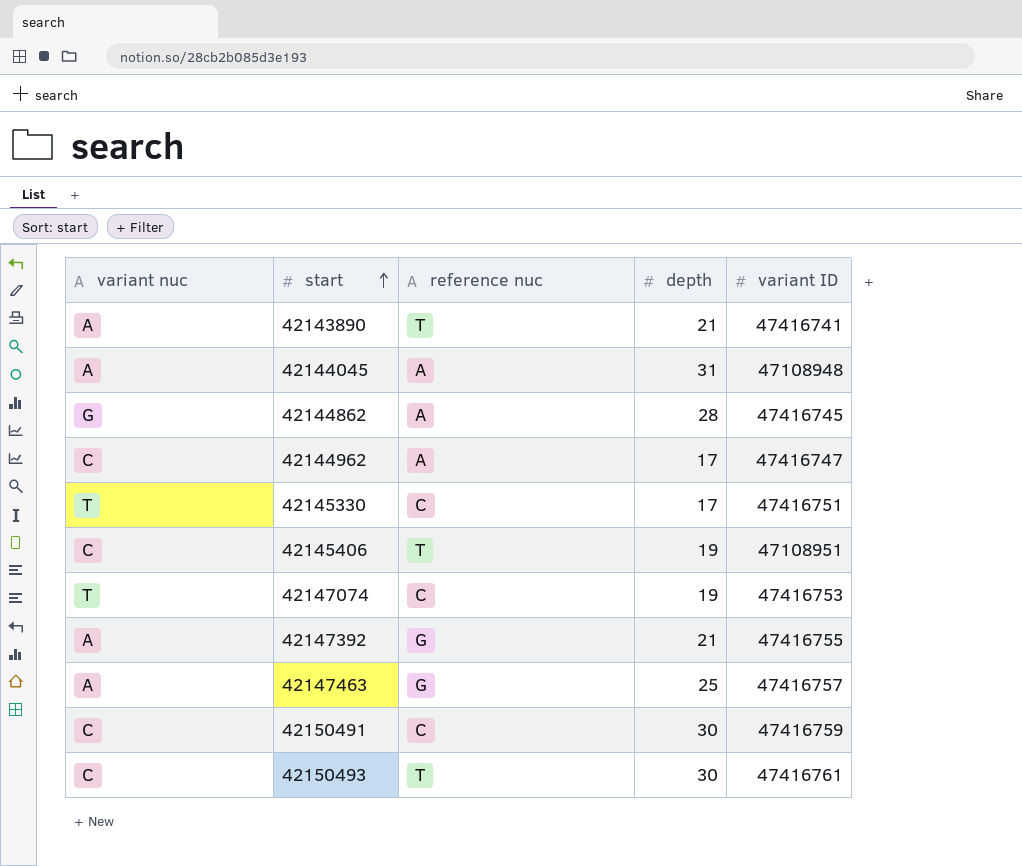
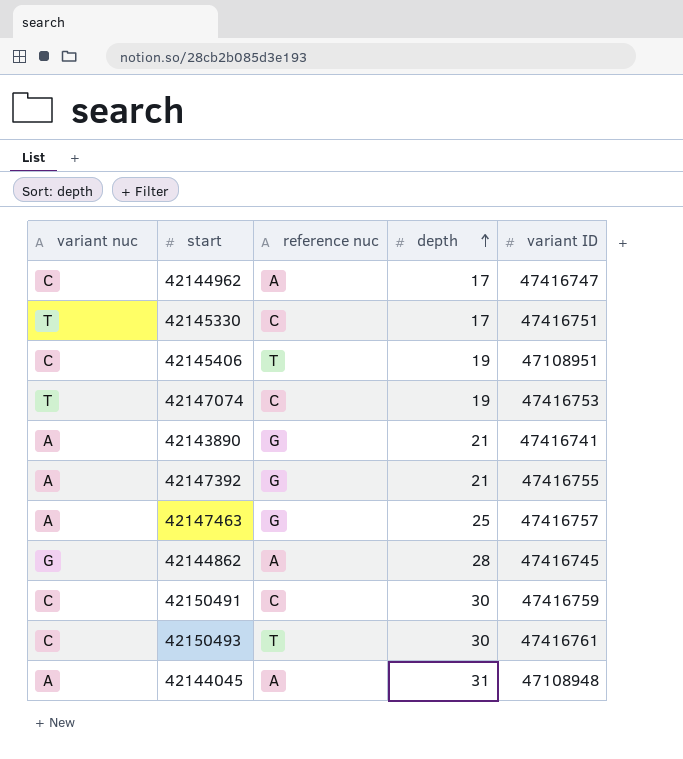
row order: start ascending -> depth ascending
42143890 | reference nuc: T -> G

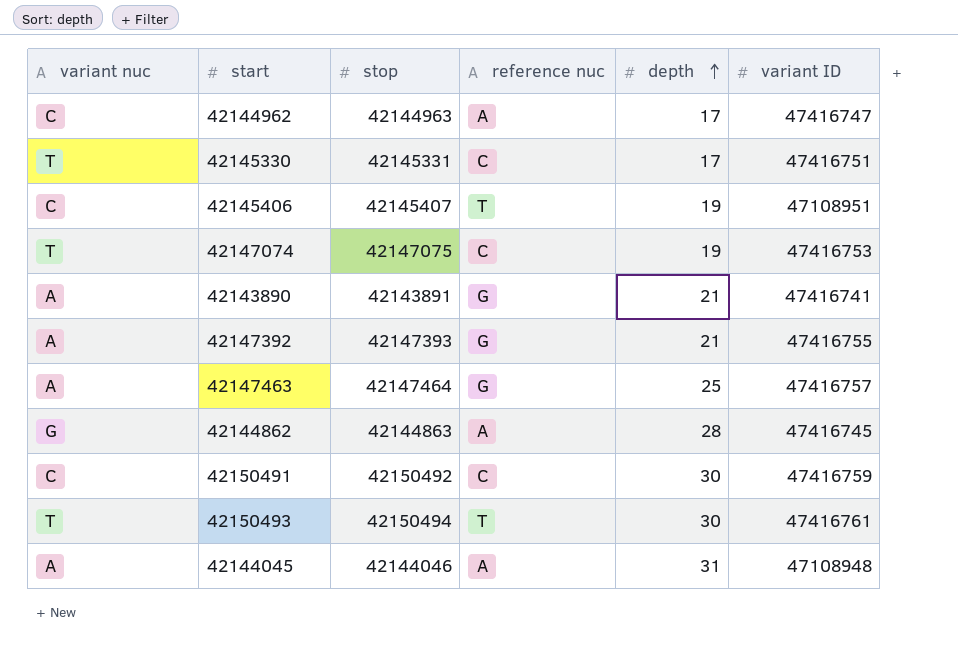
column stop | position: none -> 3
42150493 | variant nuc: C -> T

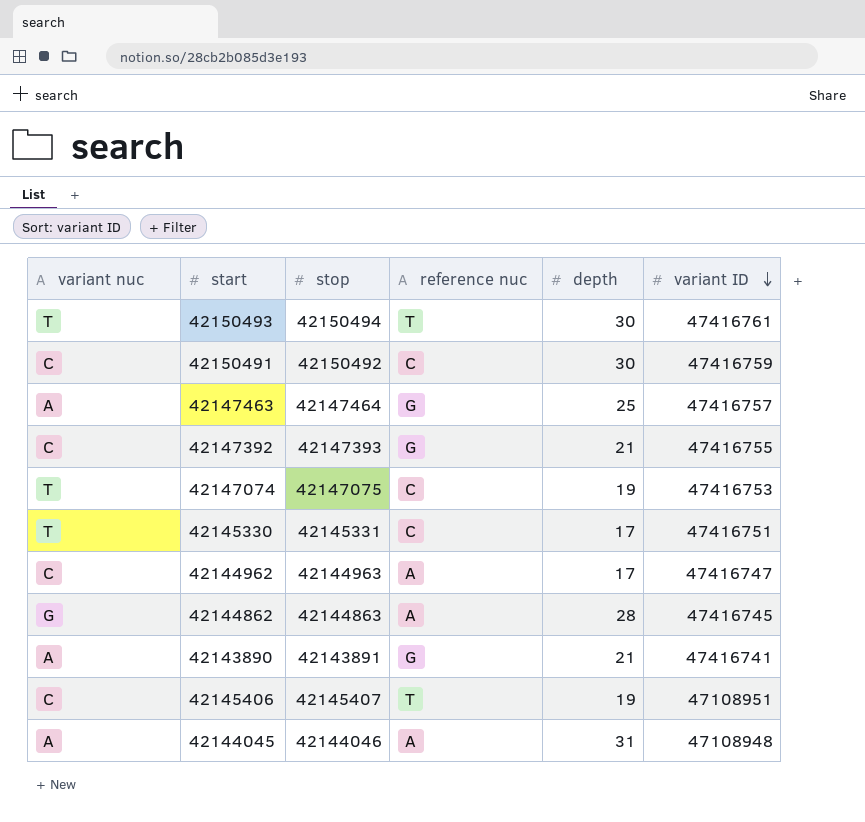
row order: depth ascending -> variant ID descending
42147392 | variant nuc: A -> C

